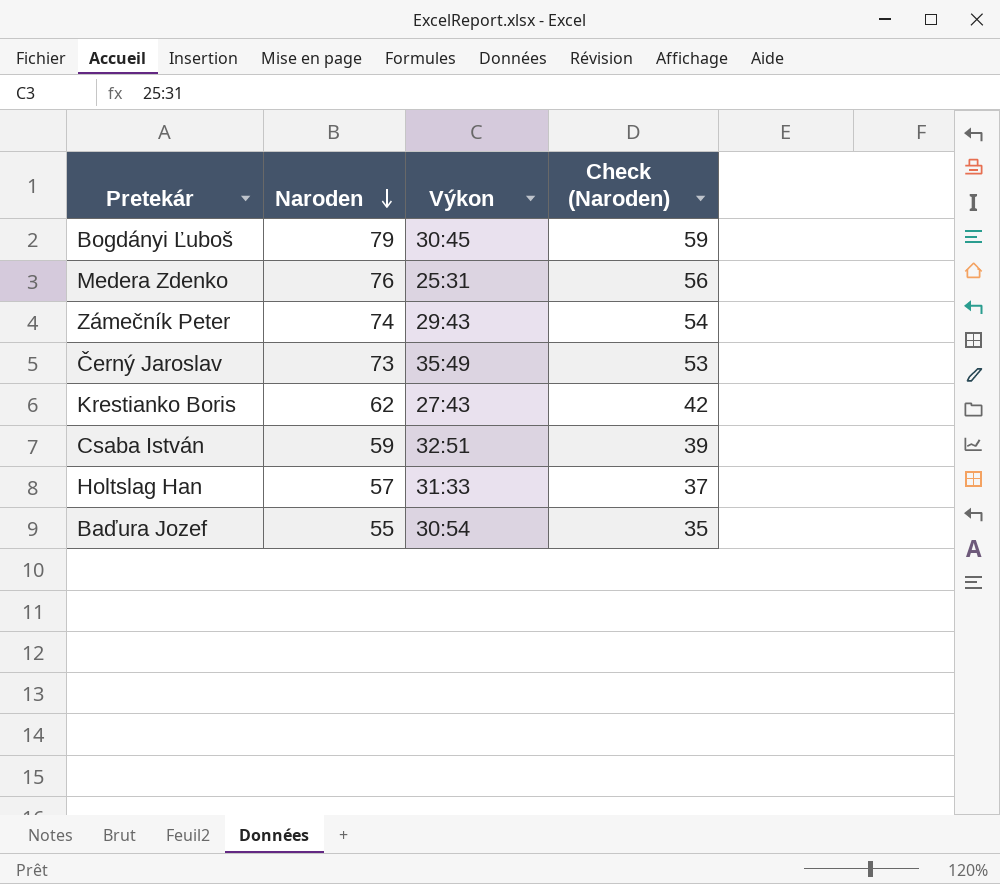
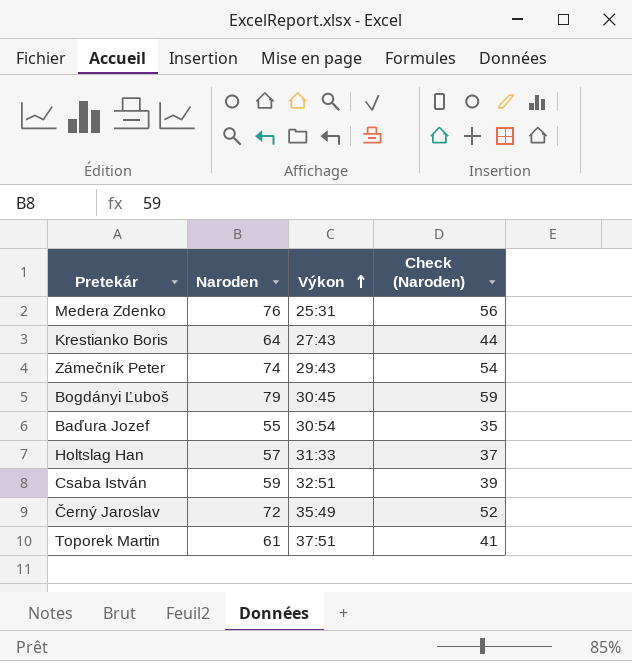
row order: Naroden descending -> Výkon ascending
Krestianko Boris | Naroden: 62 -> 64
Krestianko Boris | Check (Naroden): 42 -> 44
Černý Jaroslav | Naroden: 73 -> 72
Černý Jaroslav | Check (Naroden): 53 -> 52
row Toporek Martin: none -> 61 | 37:51 | 41

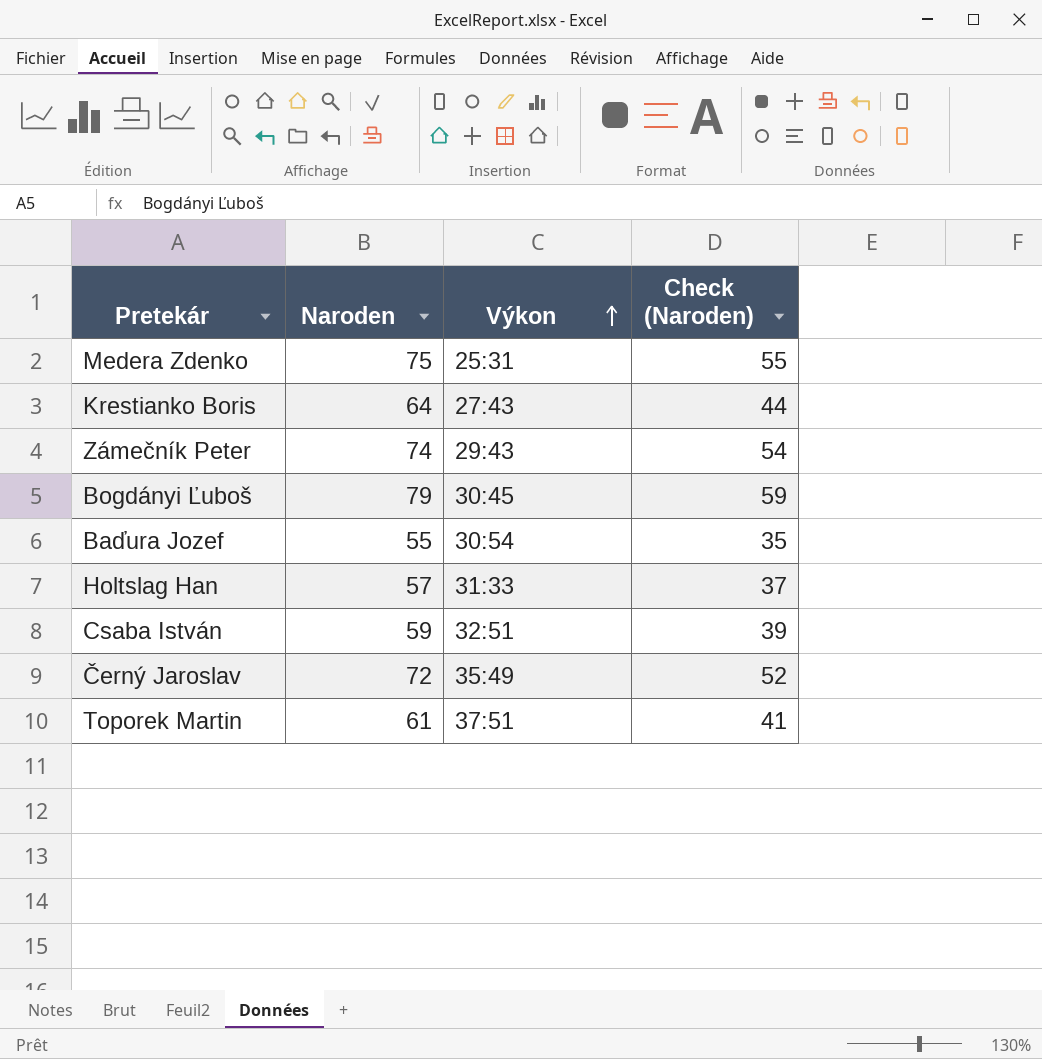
Medera Zdenko | Naroden: 76 -> 75
Medera Zdenko | Check (Naroden): 56 -> 55

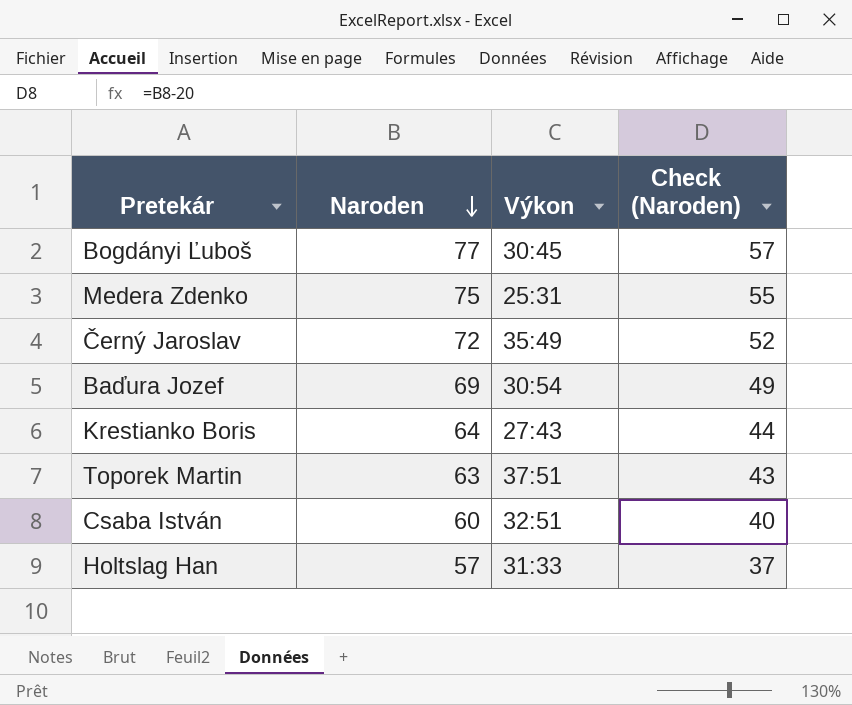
row order: Výkon ascending -> Naroden descending
row Zámečník Peter: 74 | 29:43 | 54 -> none
Bogdányi Ľuboš | Naroden: 79 -> 77
Bogdányi Ľuboš | Check (Naroden): 59 -> 57
Baďura Jozef | Naroden: 55 -> 69
Baďura Jozef | Check (Naroden): 35 -> 49
Toporek Martin | Naroden: 61 -> 63
Toporek Martin | Check (Naroden): 41 -> 43
Csaba István | Naroden: 59 -> 60
Csaba István | Check (Naroden): 39 -> 40

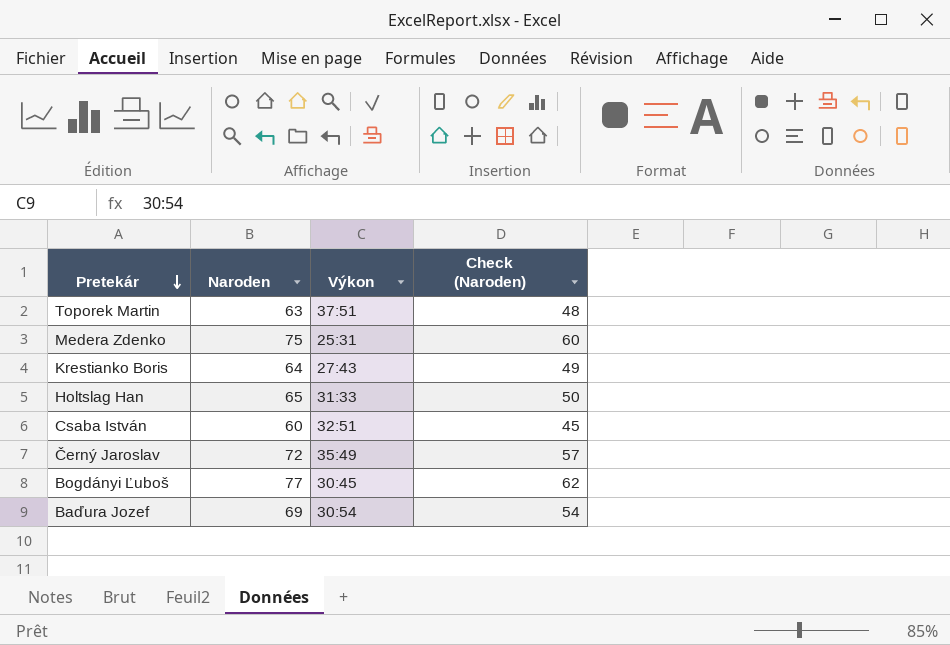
row order: Naroden descending -> Pretekár descending
column Check (Naroden) | formula: [Naroden] - 20 -> [Naroden] - 15
Holtslag Han | Naroden: 57 -> 65

